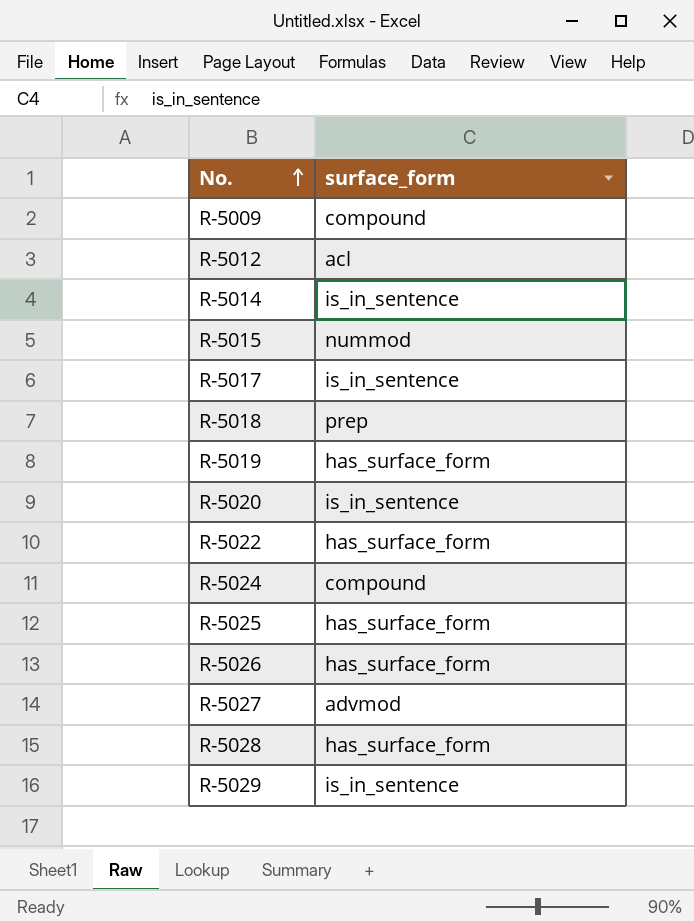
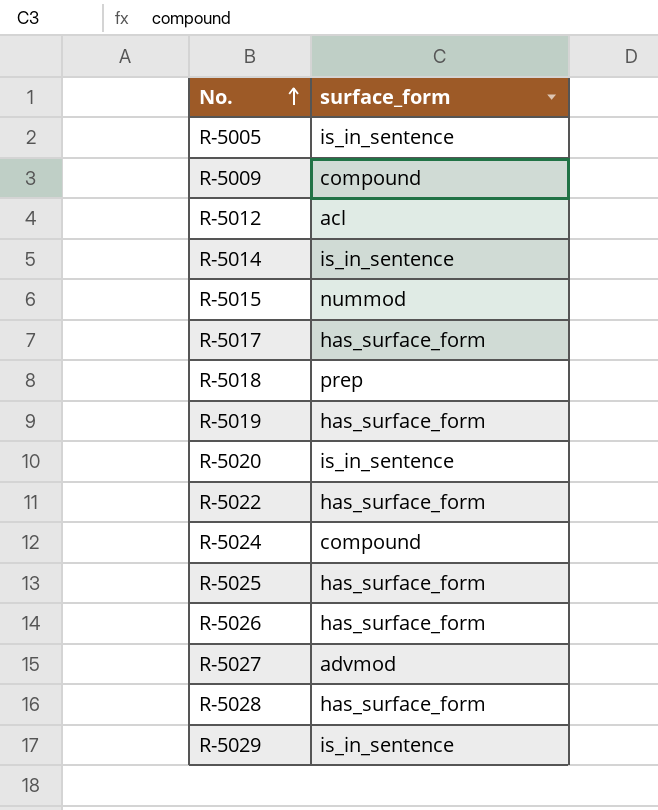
row R-5005: none -> is_in_sentence
R-5017 | surface_form: is_in_sentence -> has_surface_form

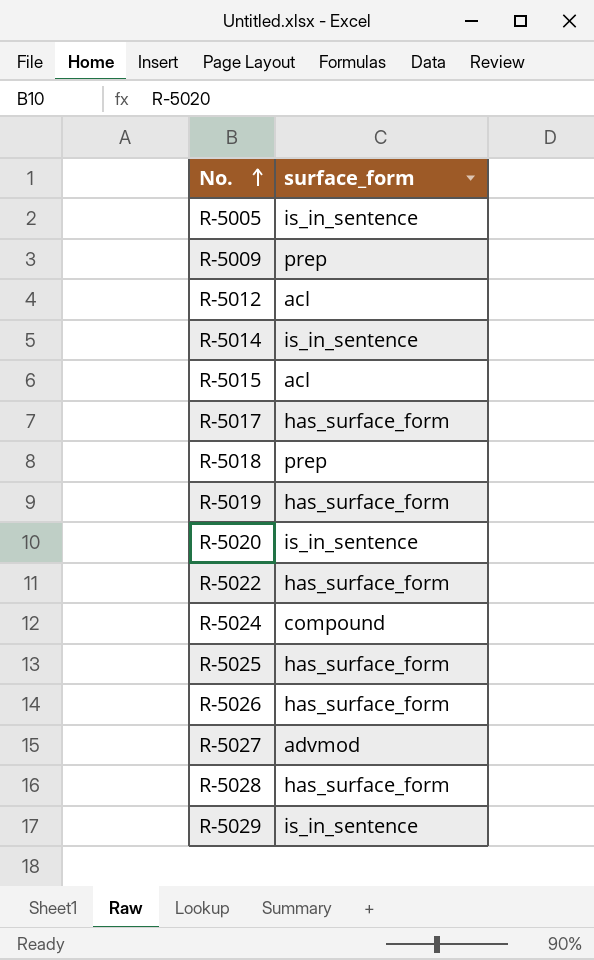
R-5009 | surface_form: compound -> prep
R-5015 | surface_form: nummod -> acl

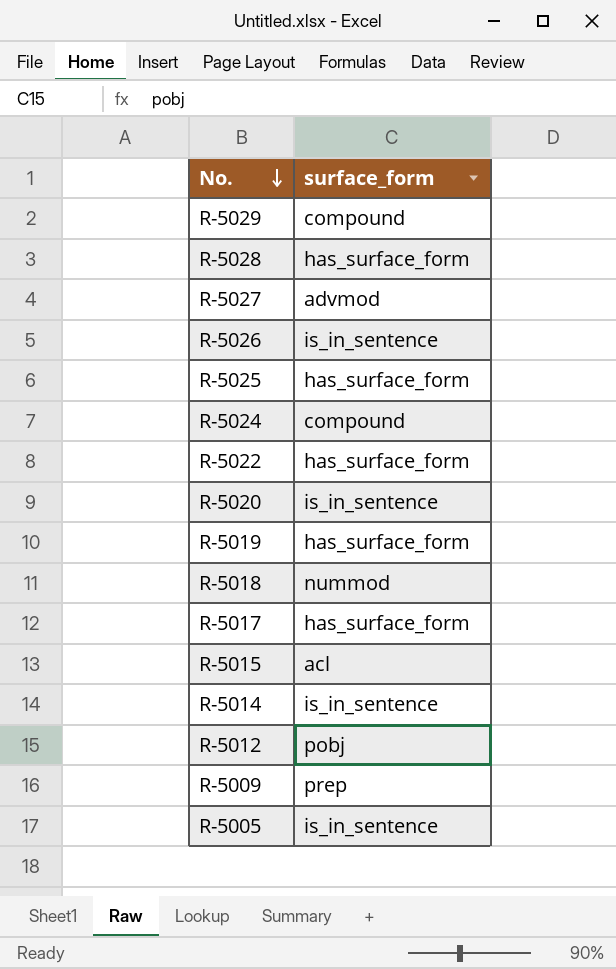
row order: No. ascending -> No. descending
R-5029 | surface_form: is_in_sentence -> compound
R-5026 | surface_form: has_surface_form -> is_in_sentence
R-5018 | surface_form: prep -> nummod
R-5012 | surface_form: acl -> pobj

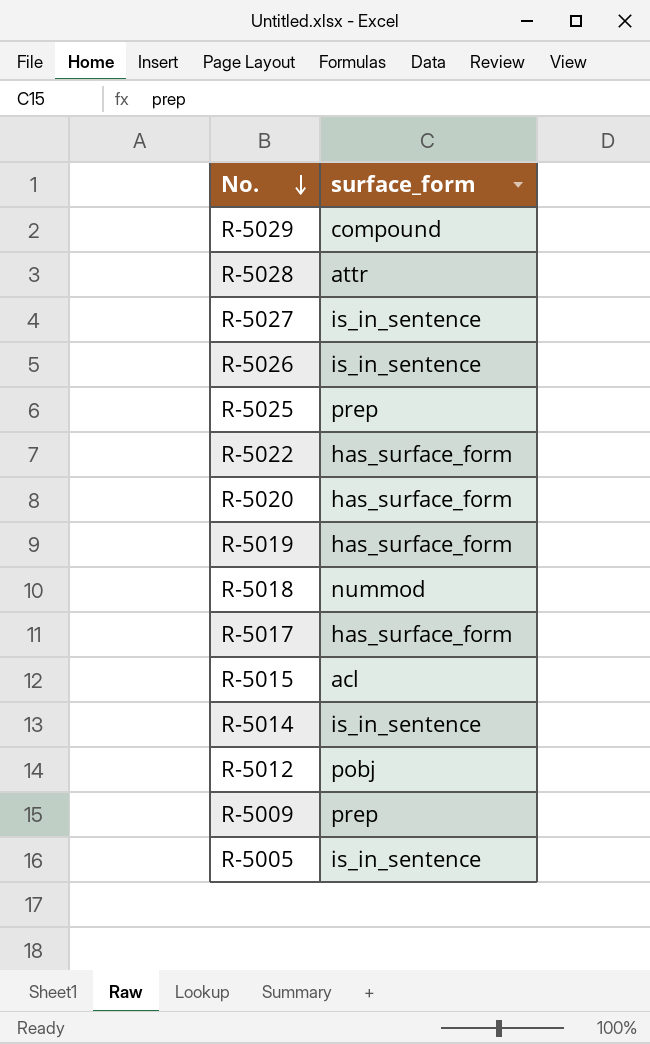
row R-5024: compound -> none
R-5028 | surface_form: has_surface_form -> attr
R-5027 | surface_form: advmod -> is_in_sentence
R-5025 | surface_form: has_surface_form -> prep
R-5020 | surface_form: is_in_sentence -> has_surface_form

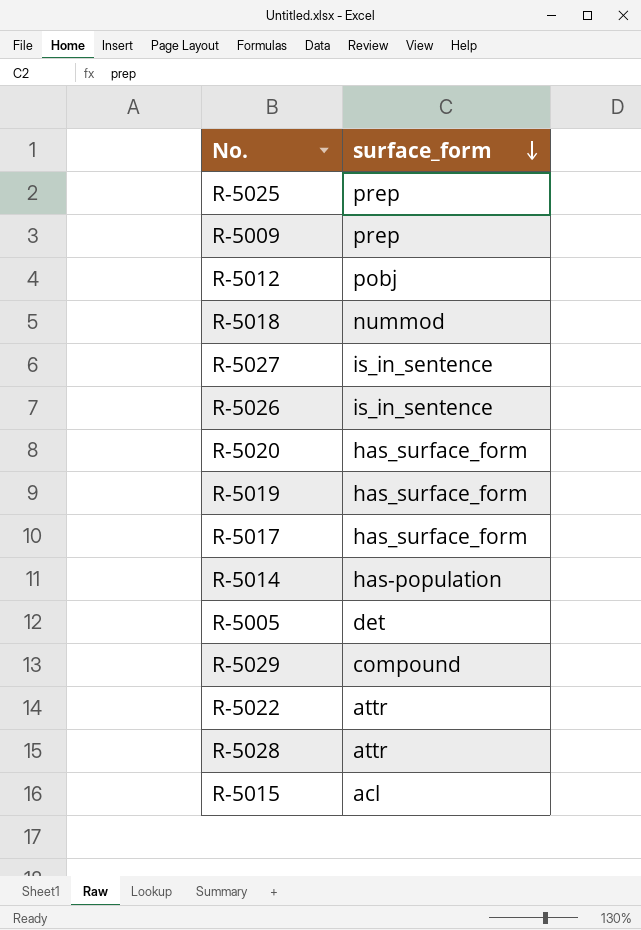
row order: No. descending -> surface_form descending
R-5014 | surface_form: is_in_sentence -> has-population
R-5005 | surface_form: is_in_sentence -> det
R-5022 | surface_form: has_surface_form -> attr

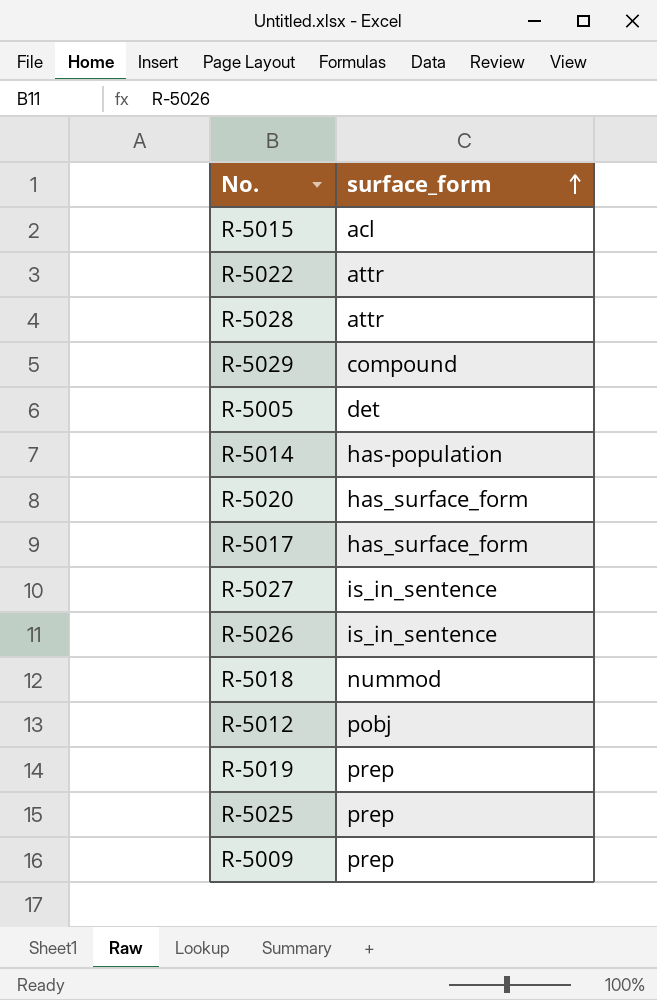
row order: surface_form descending -> surface_form ascending
R-5019 | surface_form: has_surface_form -> prep

